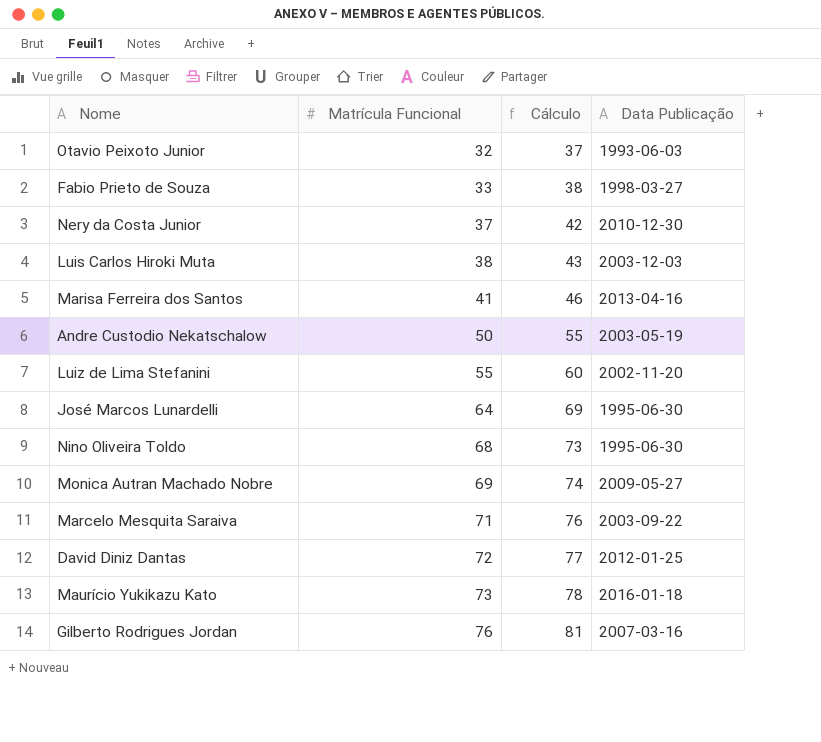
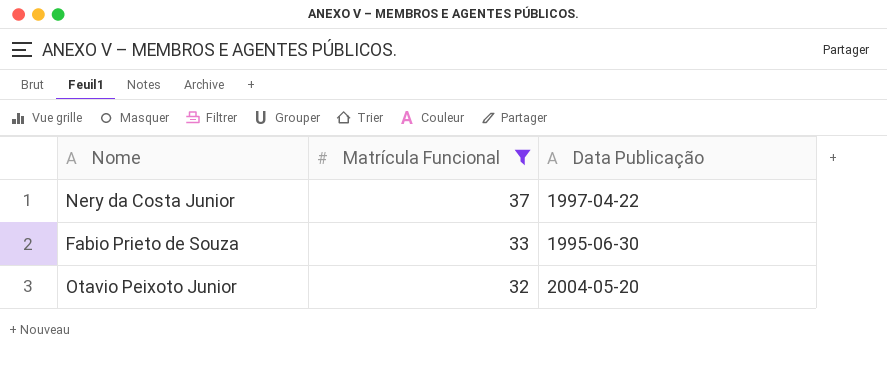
filter: none -> Matrícula Funcional <= 37
row order: Matrícula Funcional ascending -> Matrícula Funcional descending
column Cálculo | formula: [Matrícula Funcional] + 5 -> none
Nery da Costa Junior | Data Publicação: 2010-12-30 -> 1997-04-22
Fabio Prieto de Souza | Data Publicação: 1998-03-27 -> 1995-06-30
Otavio Peixoto Junior | Data Publicação: 1993-06-03 -> 2004-05-20

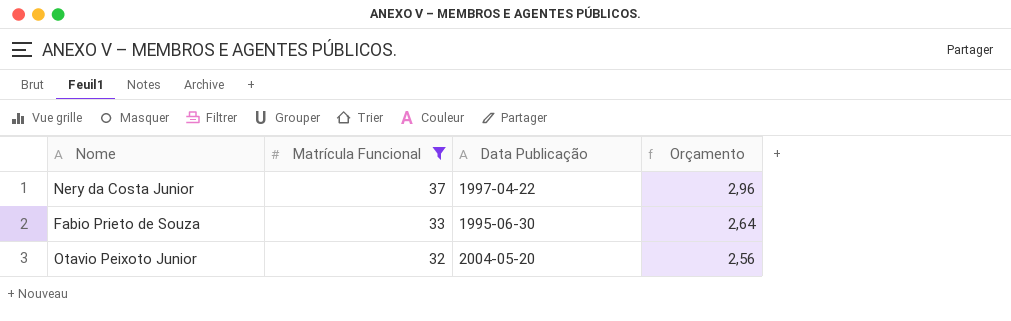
column Orçamento | formula: none -> [Matrícula Funcional] * 0,08

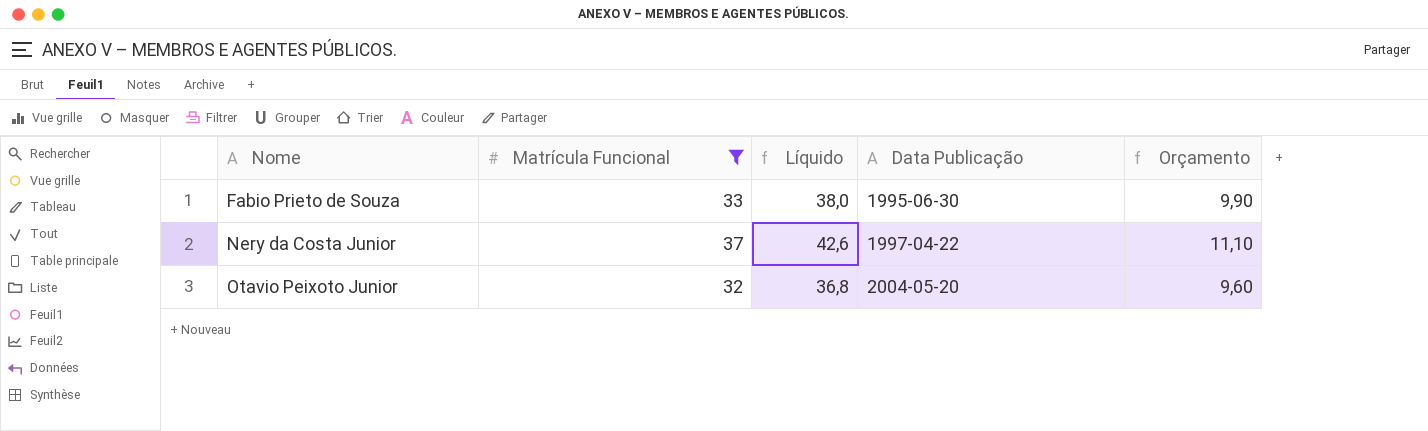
row order: Matrícula Funcional descending -> Nome ascending
column Líquido | formula: none -> [Matrícula Funcional] * 1,15
column Orçamento | formula: [Matrícula Funcional] * 0,08 -> [Matrícula Funcional] * 0,3

